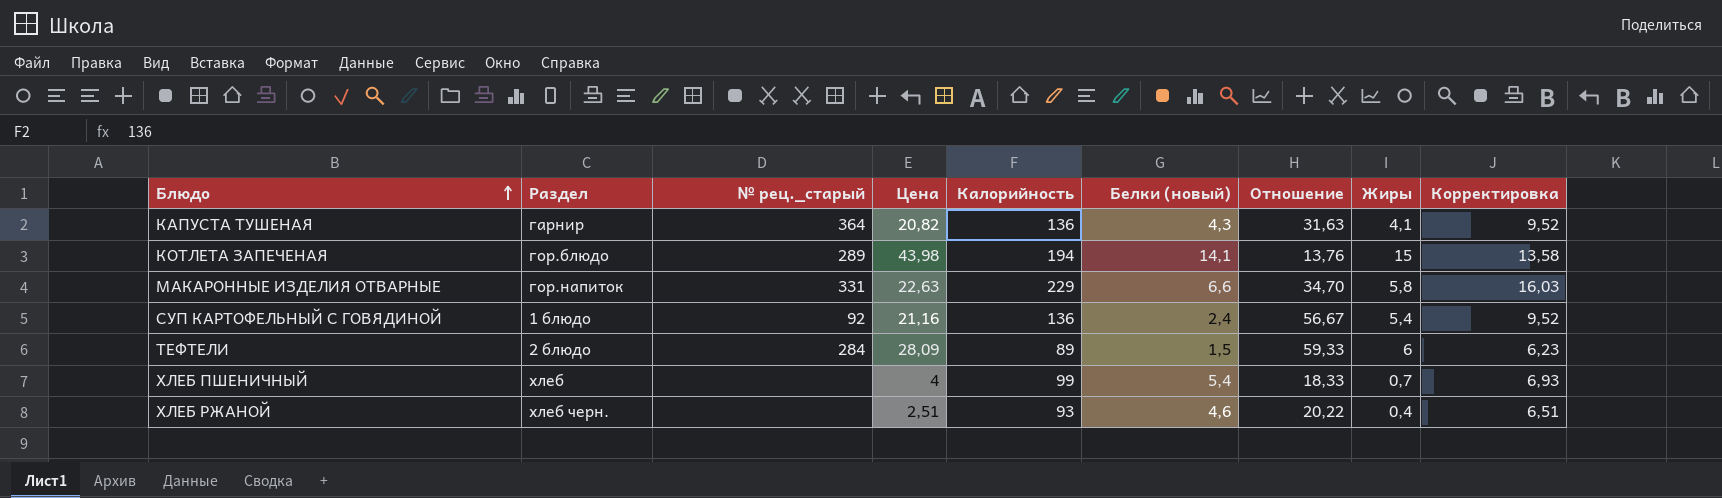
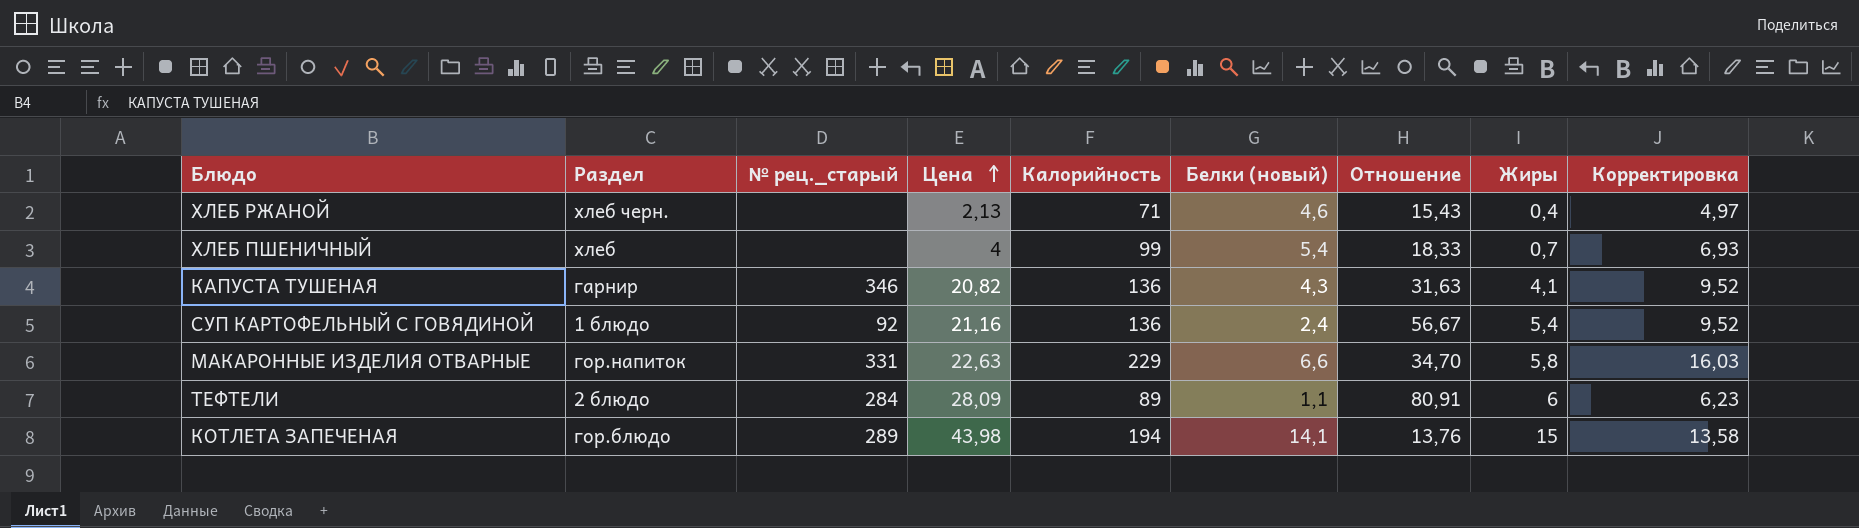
row order: Блюдо ascending -> Цена ascending
ХЛЕБ РЖАНОЙ | Цена: 2,51 -> 2,13
ХЛЕБ РЖАНОЙ | Калорийность: 93 -> 71
ХЛЕБ РЖАНОЙ | Отношение: 20,22 -> 15,43
ХЛЕБ РЖАНОЙ | Корректировка: 6,51 -> 4,97
КАПУСТА ТУШЕНАЯ | № рец._старый: 364 -> 346
ТЕФТЕЛИ | Белки (новый): 1,5 -> 1,1
ТЕФТЕЛИ | Отношение: 59,33 -> 80,91

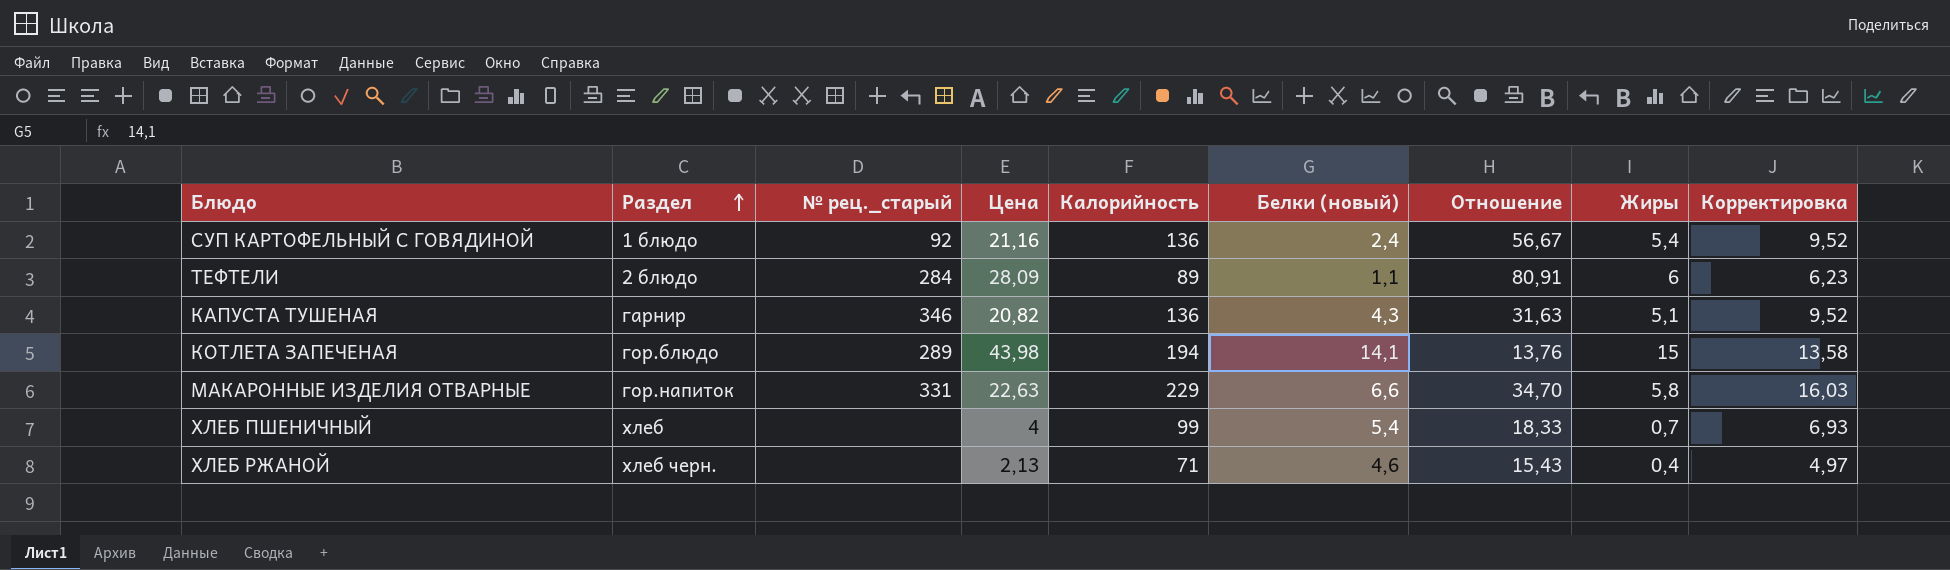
row order: Цена ascending -> Раздел ascending
КАПУСТА ТУШЕНАЯ | Жиры: 4,1 -> 5,1

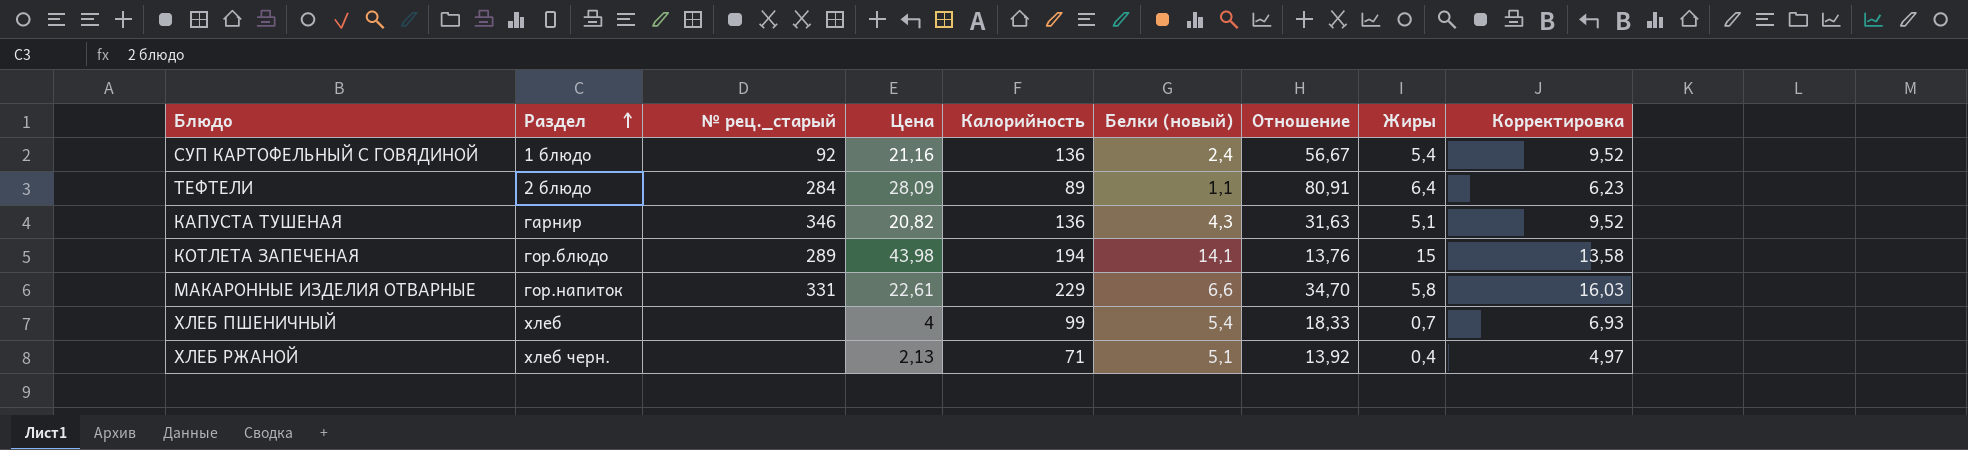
ТЕФТЕЛИ | Жиры: 6 -> 6,4
МАКАРОННЫЕ ИЗДЕЛИЯ ОТВАРНЫЕ | Цена: 22,63 -> 22,61
ХЛЕБ РЖАНОЙ | Белки (новый): 4,6 -> 5,1
ХЛЕБ РЖАНОЙ | Отношение: 15,43 -> 13,92

